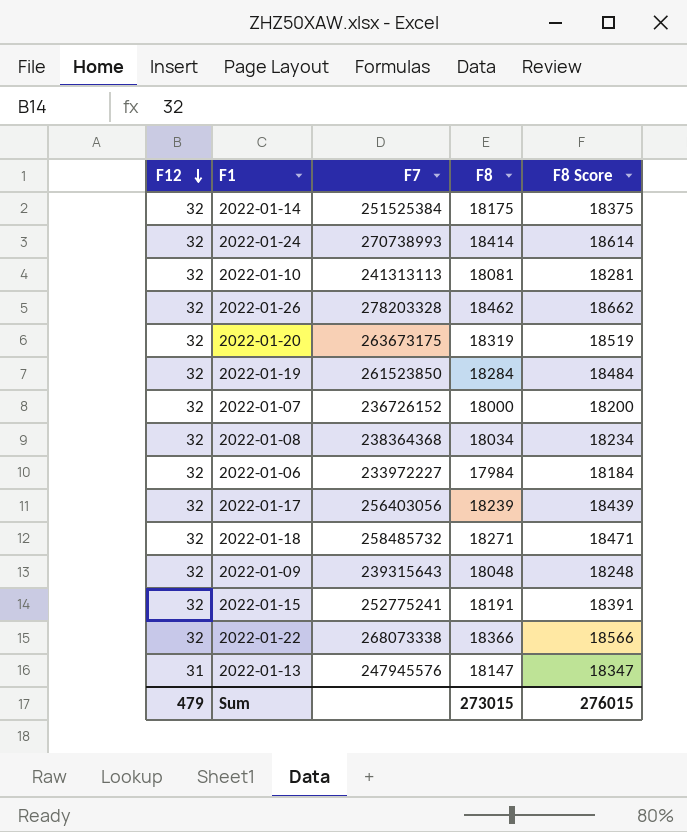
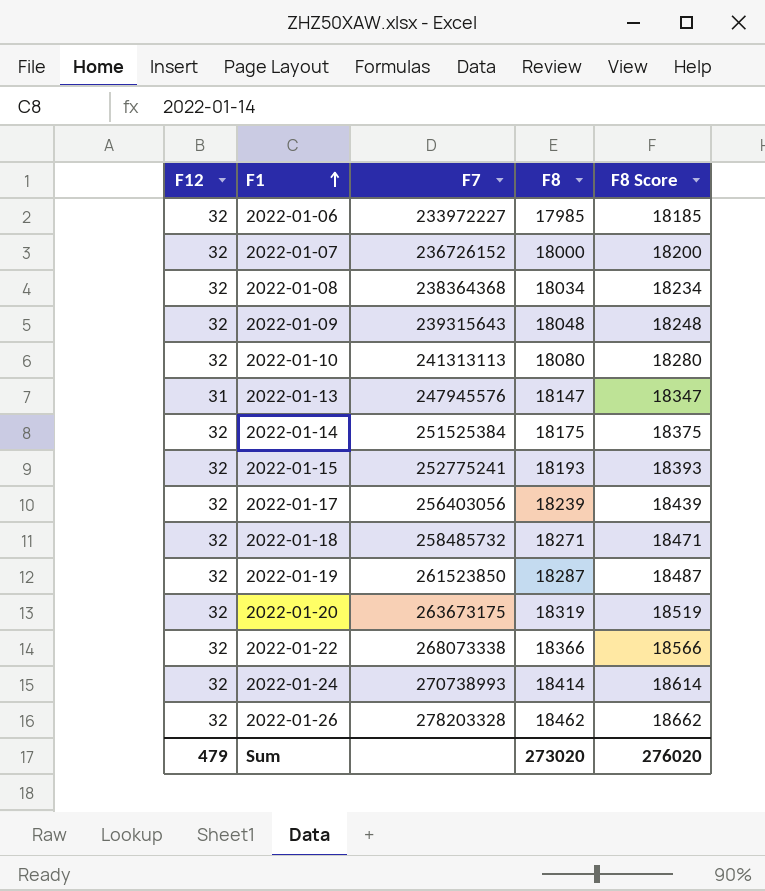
row order: F12 descending -> F1 ascending
2022-01-06 | F8: 17984 -> 17985
2022-01-06 | F8 Score: 18184 -> 18185
2022-01-10 | F8: 18081 -> 18080
2022-01-10 | F8 Score: 18281 -> 18280
2022-01-15 | F8: 18191 -> 18193
2022-01-15 | F8 Score: 18391 -> 18393
2022-01-19 | F8: 18284 -> 18287
2022-01-19 | F8 Score: 18484 -> 18487
Sum | F8: 273015 -> 273020
Sum | F8 Score: 276015 -> 276020

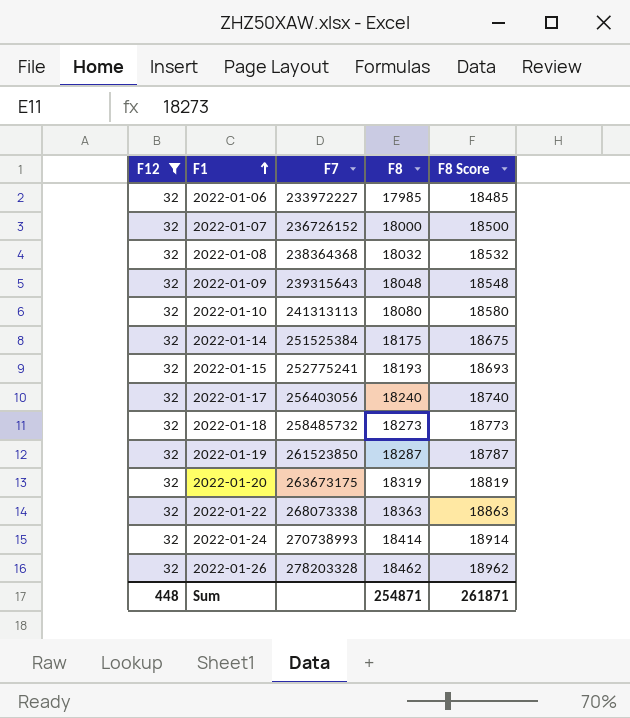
filter: none -> F12 = 32
column F8 Score | formula: [F8] + 200 -> [F8] + 500
2022-01-08 | F8: 18034 -> 18032
2022-01-17 | F8: 18239 -> 18240
2022-01-18 | F8: 18271 -> 18273
2022-01-22 | F8: 18366 -> 18363
Sum | F12: 479 -> 448
Sum | F8: 273020 -> 254871
Sum | F8 Score: 276020 -> 261871

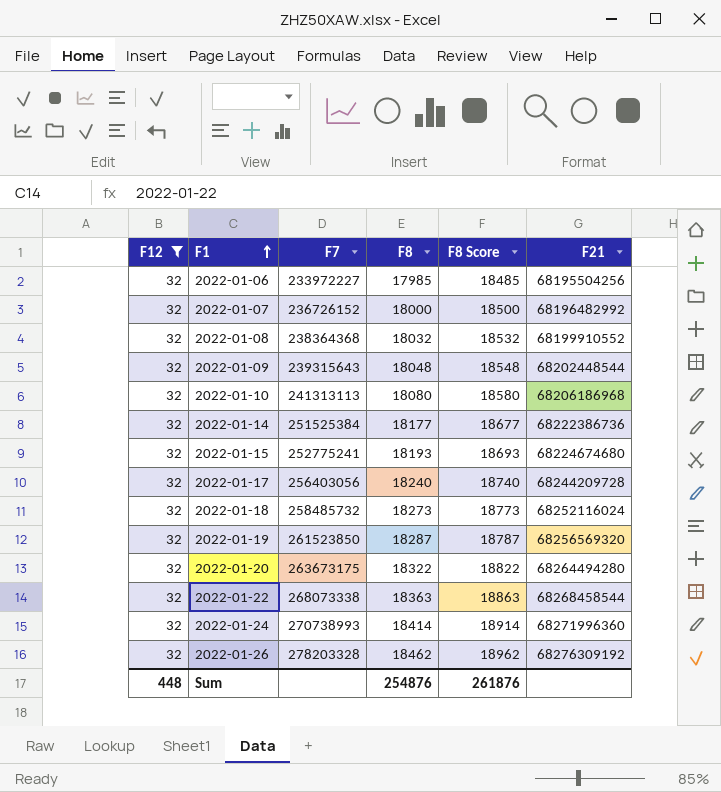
column F21 | position: none -> 6
2022-01-14 | F8: 18175 -> 18177
2022-01-14 | F8 Score: 18675 -> 18677
2022-01-20 | F8: 18319 -> 18322
2022-01-20 | F8 Score: 18819 -> 18822
Sum | F8: 254871 -> 254876
Sum | F8 Score: 261871 -> 261876

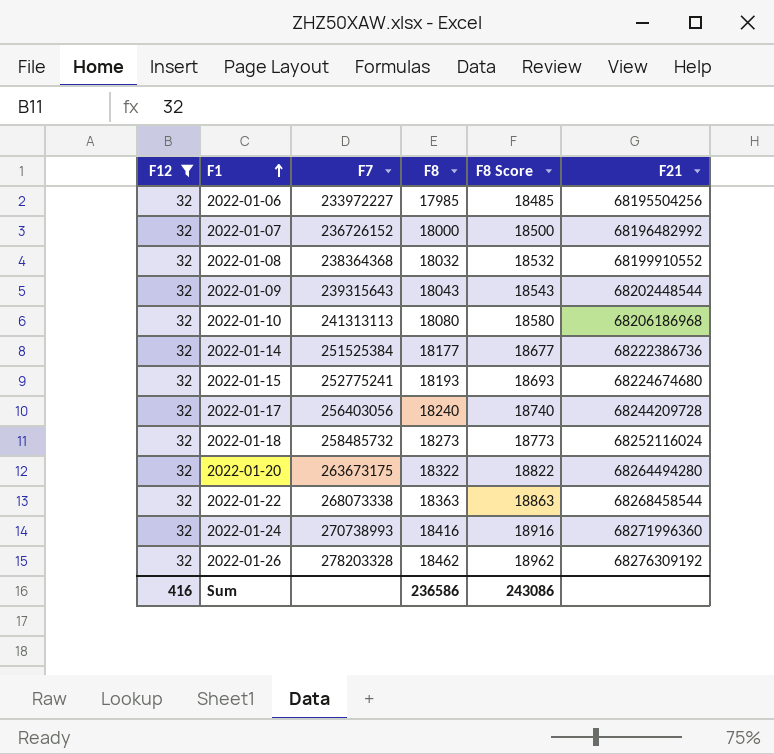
row 2022-01-19: 32 | 261523850 | 18287 | 18787 | 68256569320 -> none
2022-01-09 | F8: 18048 -> 18043
2022-01-09 | F8 Score: 18548 -> 18543
2022-01-24 | F8: 18414 -> 18416
2022-01-24 | F8 Score: 18914 -> 18916
Sum | F12: 448 -> 416
Sum | F8: 254876 -> 236586
Sum | F8 Score: 261876 -> 243086

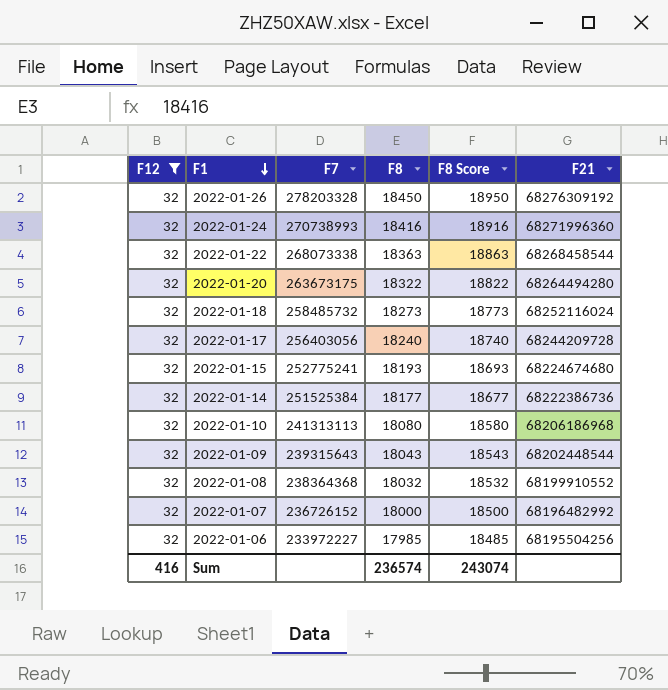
row order: F1 ascending -> F1 descending
2022-01-26 | F8: 18462 -> 18450
2022-01-26 | F8 Score: 18962 -> 18950
Sum | F8: 236586 -> 236574
Sum | F8 Score: 243086 -> 243074

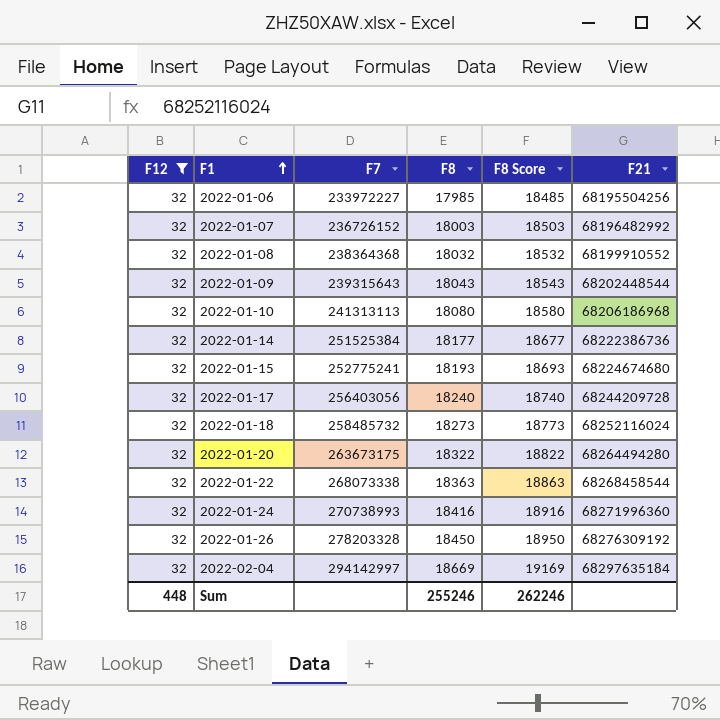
row order: F1 descending -> F1 ascending
2022-01-07 | F8: 18000 -> 18003
2022-01-07 | F8 Score: 18500 -> 18503
row 2022-02-04: none -> 32 | 294142997 | 18669 | 19169 | 68297635184
Sum | F12: 416 -> 448
Sum | F8: 236574 -> 255246
Sum | F8 Score: 243074 -> 262246

